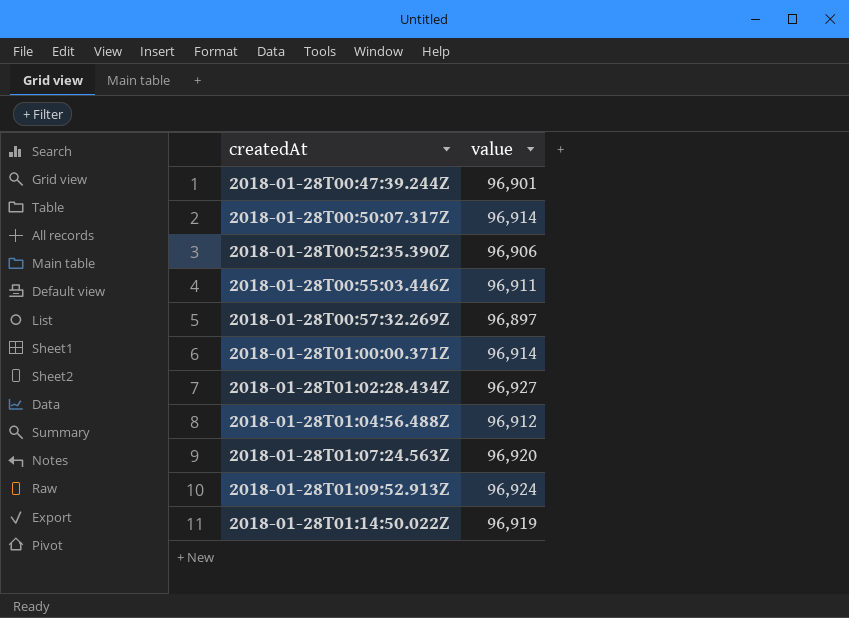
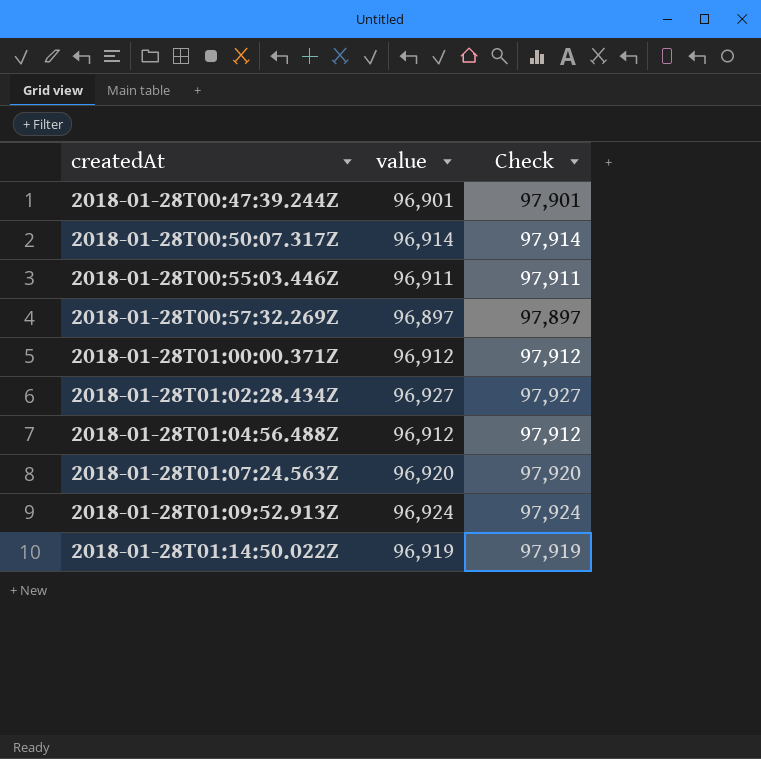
column Check | formula: none -> [value] + 1000
row 2018-01-28T00:52:35.390Z: 96,906 -> none
2018-01-28T01:00:00.371Z | value: 96,914 -> 96,912

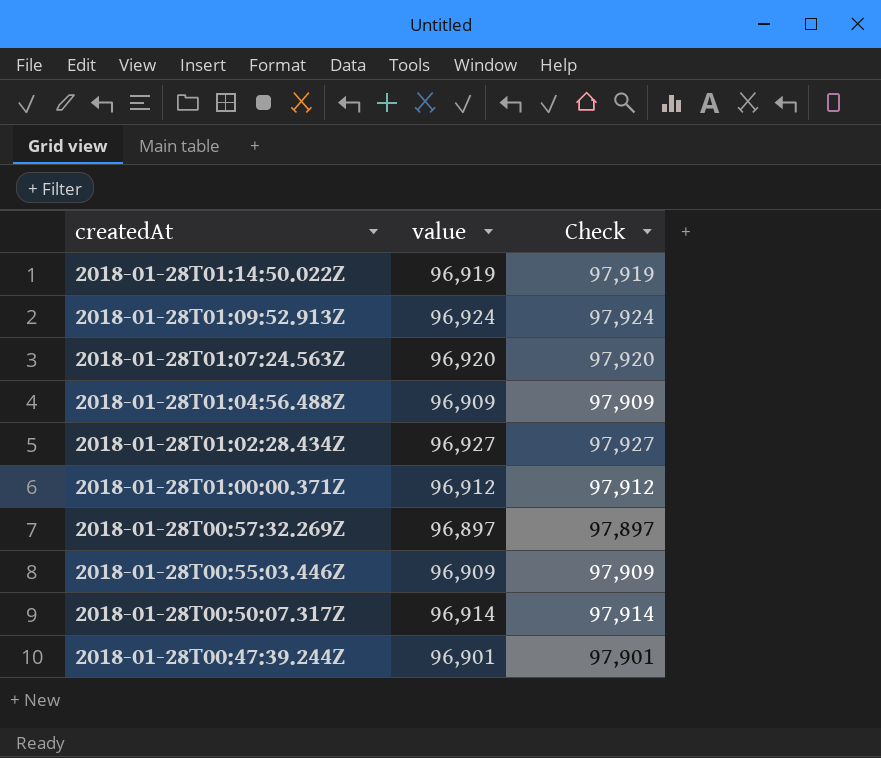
row order: createdAt ascending -> createdAt descending
2018-01-28T01:04:56.488Z | value: 96,912 -> 96,909
2018-01-28T01:04:56.488Z | Check: 97,912 -> 97,909
2018-01-28T00:55:03.446Z | value: 96,911 -> 96,909
2018-01-28T00:55:03.446Z | Check: 97,911 -> 97,909

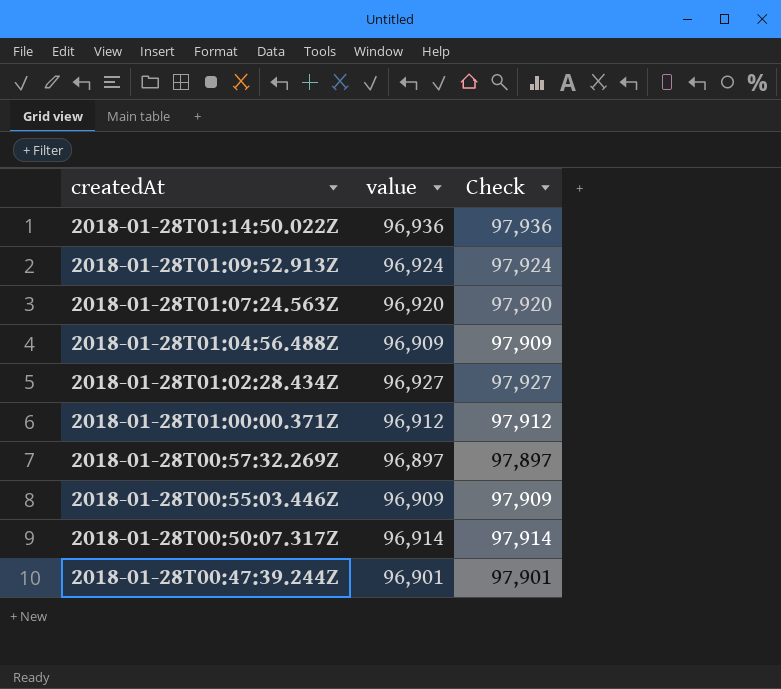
2018-01-28T01:14:50.022Z | value: 96,919 -> 96,936
2018-01-28T01:14:50.022Z | Check: 97,919 -> 97,936

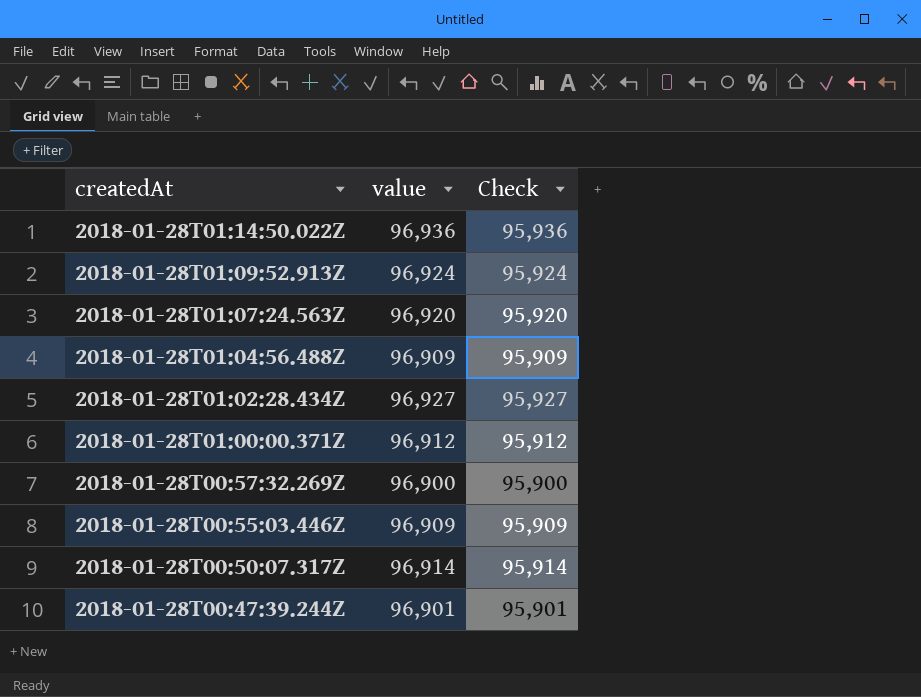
column Check | formula: [value] + 1000 -> [value] - 1000
2018-01-28T00:57:32.269Z | value: 96,897 -> 96,900

